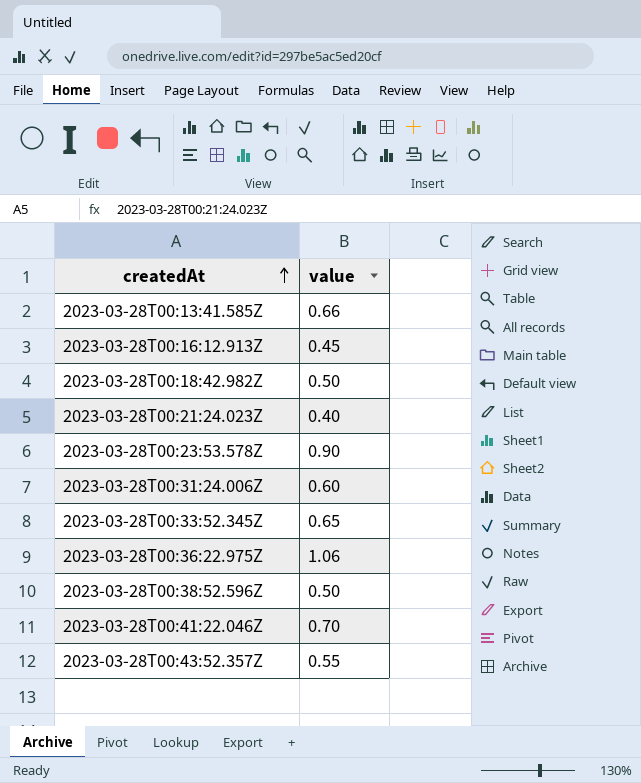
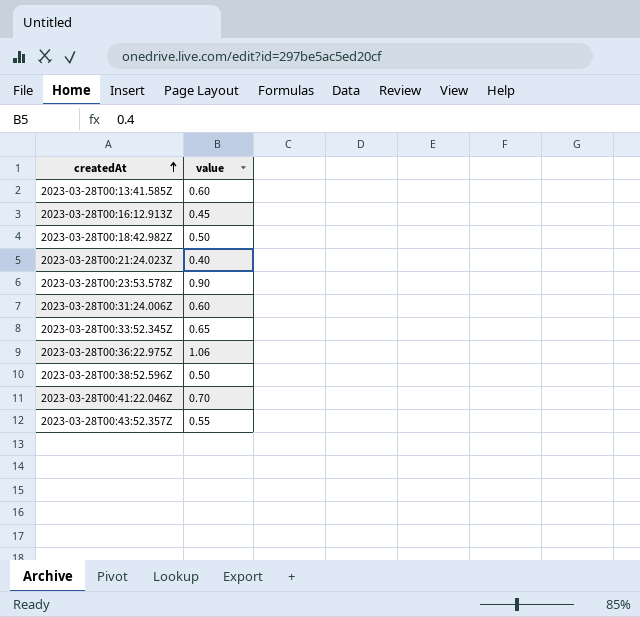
2023-03-28T00:13:41.585Z | value: 0.66 -> 0.60

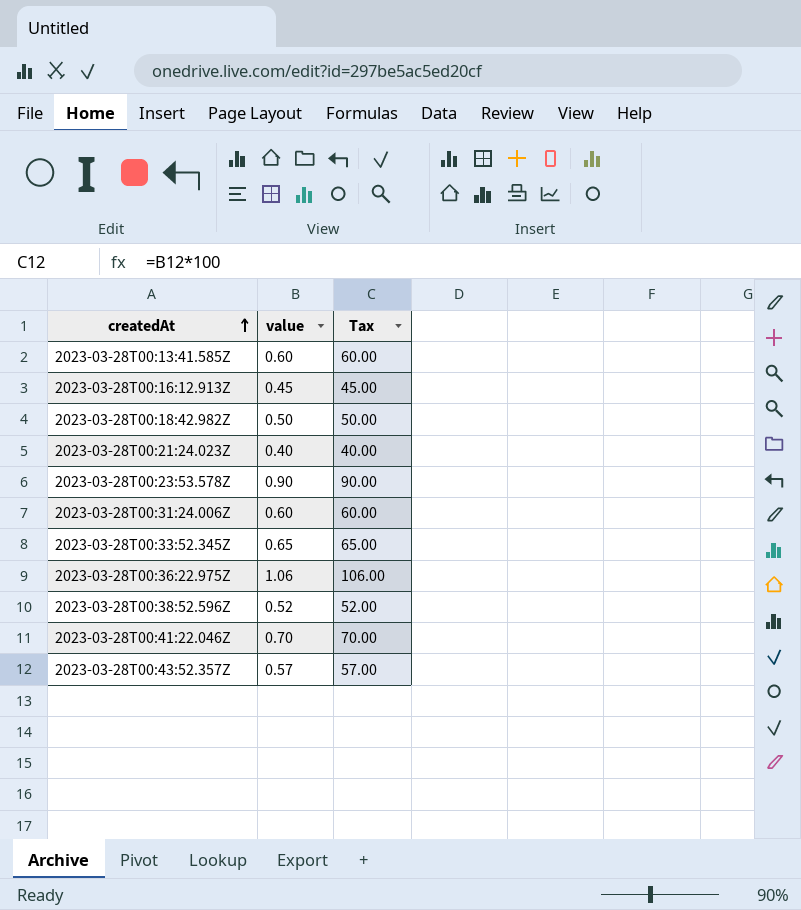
column Tax | formula: none -> [value] * 100
2023-03-28T00:38:52.596Z | value: 0.50 -> 0.52
2023-03-28T00:43:52.357Z | value: 0.55 -> 0.57

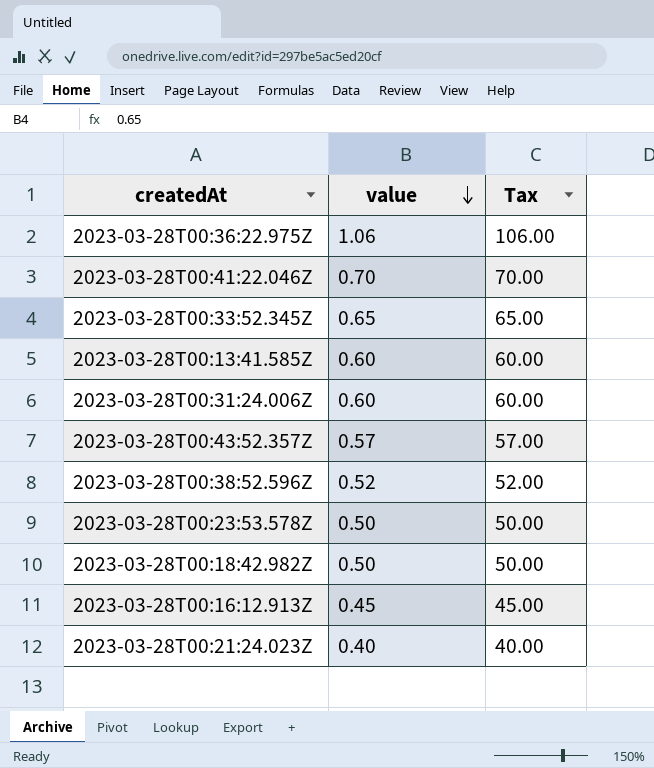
row order: createdAt ascending -> value descending
2023-03-28T00:23:53.578Z | value: 0.90 -> 0.50
2023-03-28T00:23:53.578Z | Tax: 90.00 -> 50.00

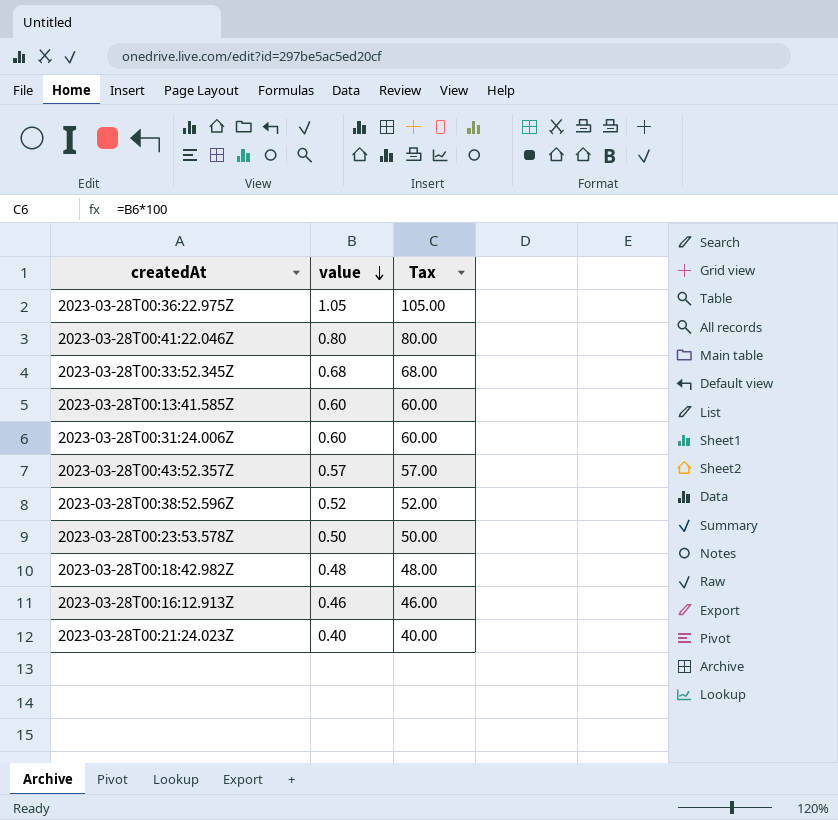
2023-03-28T00:36:22.975Z | value: 1.06 -> 1.05
2023-03-28T00:36:22.975Z | Tax: 106.00 -> 105.00
2023-03-28T00:41:22.046Z | value: 0.70 -> 0.80
2023-03-28T00:41:22.046Z | Tax: 70.00 -> 80.00
2023-03-28T00:33:52.345Z | value: 0.65 -> 0.68
2023-03-28T00:33:52.345Z | Tax: 65.00 -> 68.00
2023-03-28T00:18:42.982Z | value: 0.50 -> 0.48
2023-03-28T00:18:42.982Z | Tax: 50.00 -> 48.00
2023-03-28T00:16:12.913Z | value: 0.45 -> 0.46
2023-03-28T00:16:12.913Z | Tax: 45.00 -> 46.00

